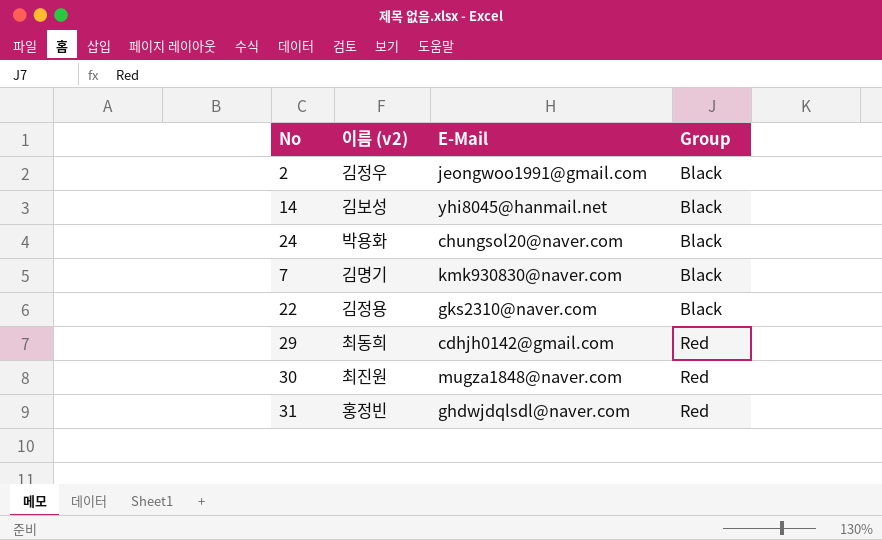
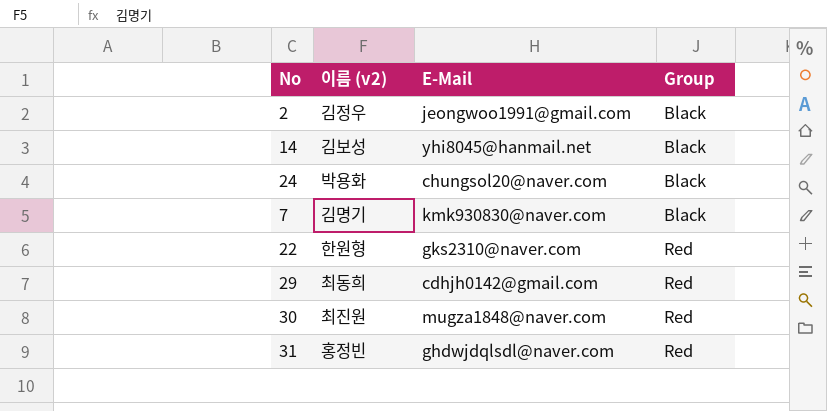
22 | 이름 (v2): 김정용 -> 한원형
22 | Group: Black -> Red

